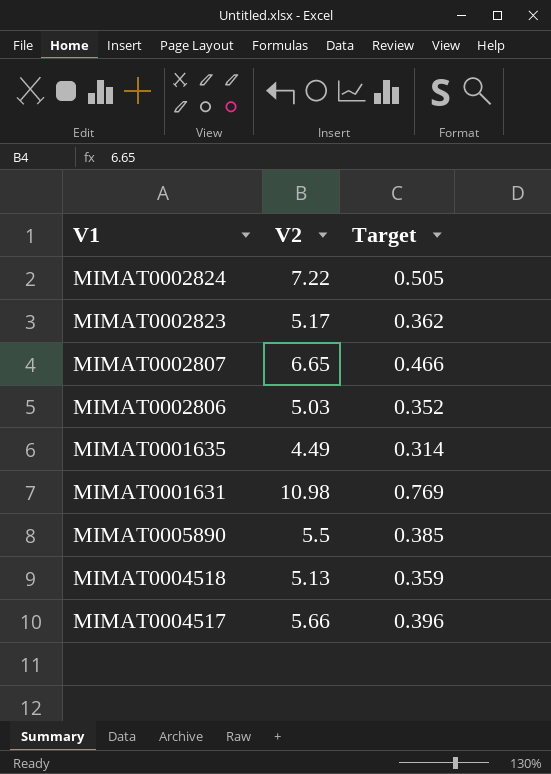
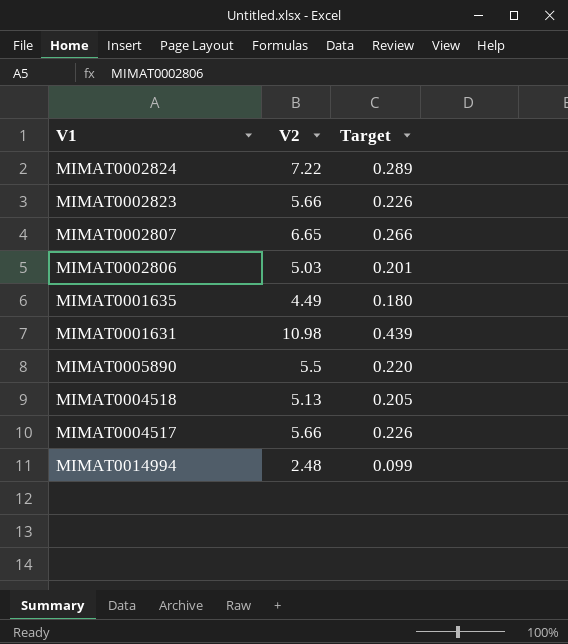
column Target | formula: [V2] * 0.07 -> [V2] * 0.04
MIMAT0002823 | V2: 5.17 -> 5.66
row MIMAT0014994: none -> 2.48 | 0.099

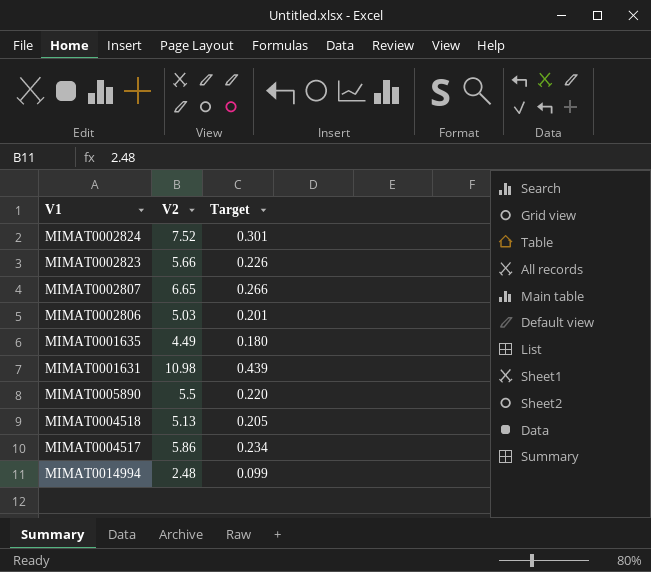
MIMAT0002824 | V2: 7.22 -> 7.52
MIMAT0002824 | Target: 0.289 -> 0.301
MIMAT0004517 | V2: 5.66 -> 5.86
MIMAT0004517 | Target: 0.226 -> 0.234

